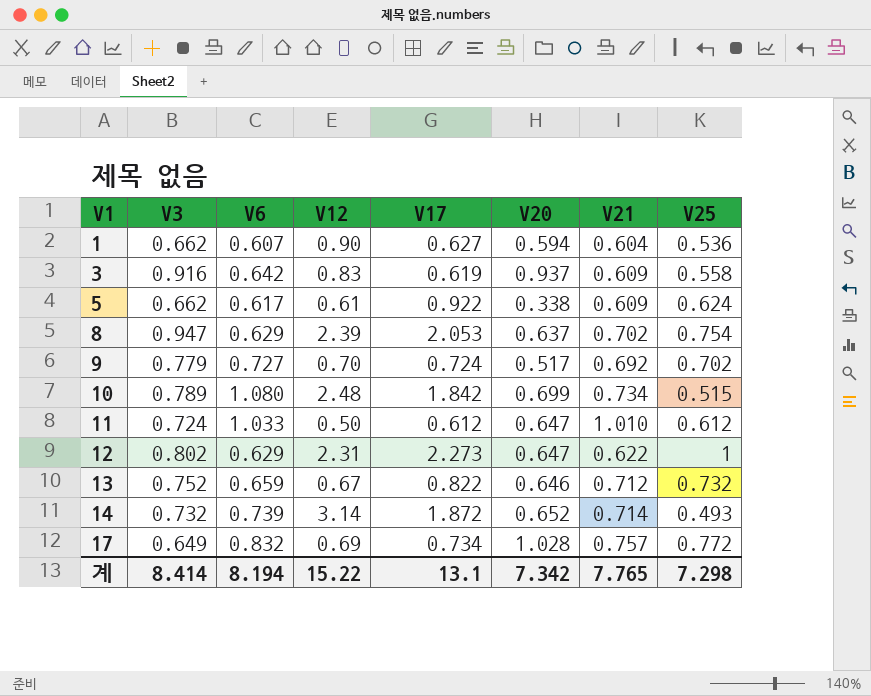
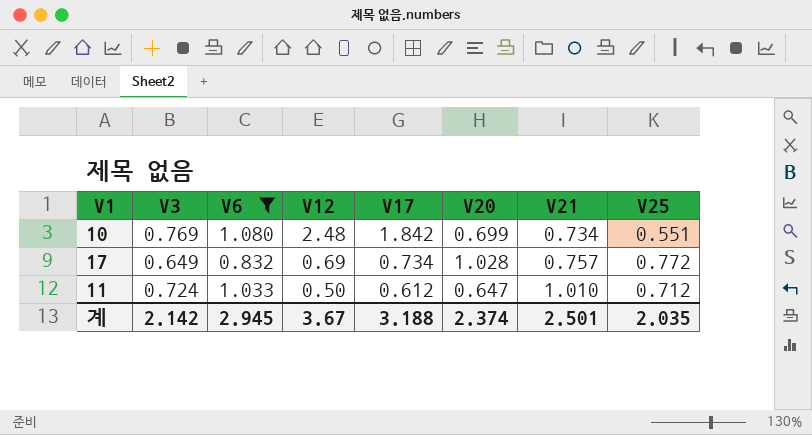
filter: none -> V6 >= 0.832
row order: V1 ascending -> V12 descending
10 | V3: 0.789 -> 0.769
10 | V25: 0.515 -> 0.551
11 | V25: 0.612 -> 0.712
계 | V3: 8.414 -> 2.142
계 | V6: 8.194 -> 2.945
계 | V12: 15.22 -> 3.67
계 | V17: 13.1 -> 3.188
계 | V20: 7.342 -> 2.374
계 | V21: 7.765 -> 2.501
계 | V25: 7.298 -> 2.035

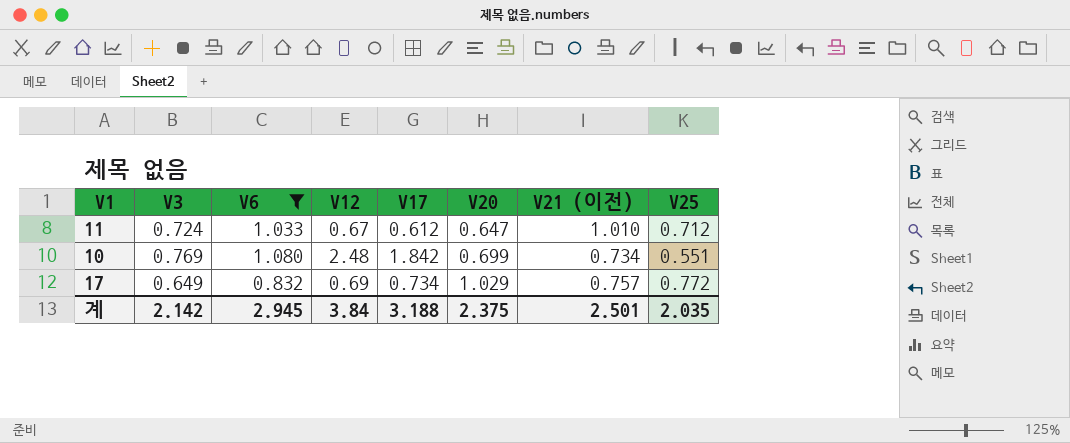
row order: V12 descending -> V20 ascending
column name: V21 -> V21 (이전)
11 | V12: 0.50 -> 0.67
17 | V20: 1.028 -> 1.029
계 | V12: 3.67 -> 3.84
계 | V20: 2.374 -> 2.375

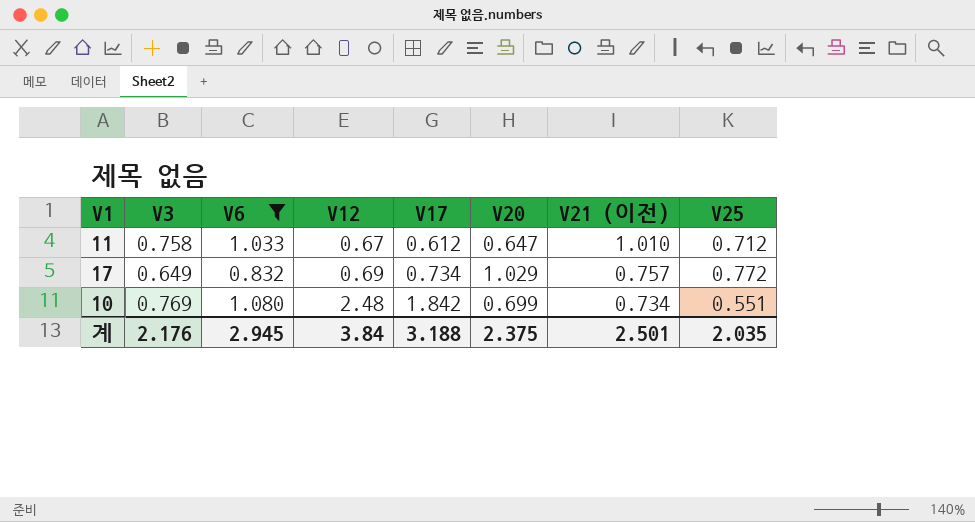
row order: V20 ascending -> V12 ascending
11 | V3: 0.724 -> 0.758
계 | V3: 2.142 -> 2.176

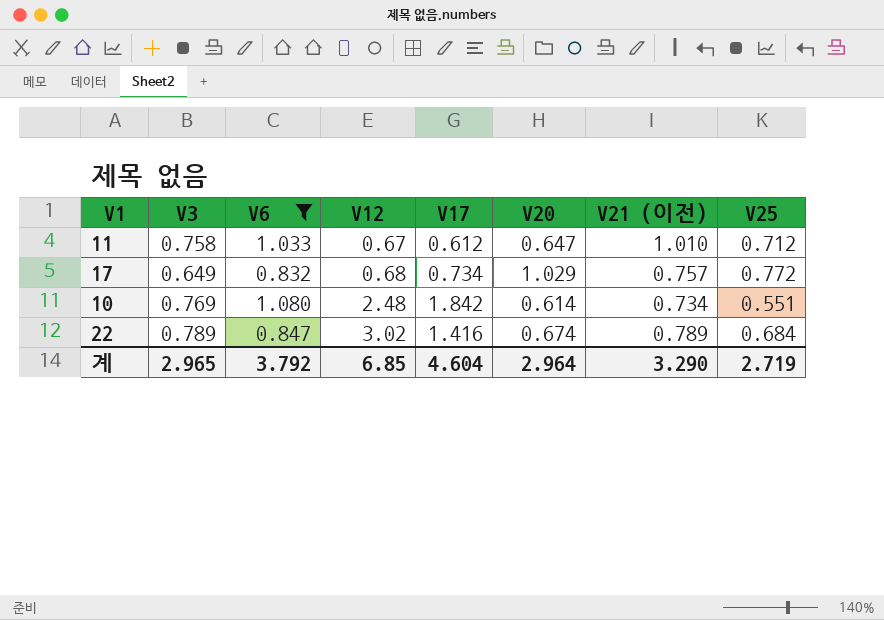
17 | V12: 0.69 -> 0.68
10 | V20: 0.699 -> 0.614
row 22: none -> 0.789 | 0.847 | 3.02 | 1.416 | 0.674 | 0.789 | 0.684
계 | V3: 2.176 -> 2.965
계 | V6: 2.945 -> 3.792
계 | V12: 3.84 -> 6.85
계 | V17: 3.188 -> 4.604
계 | V20: 2.375 -> 2.964
계 | V21 (이전): 2.501 -> 3.290
계 | V25: 2.035 -> 2.719

